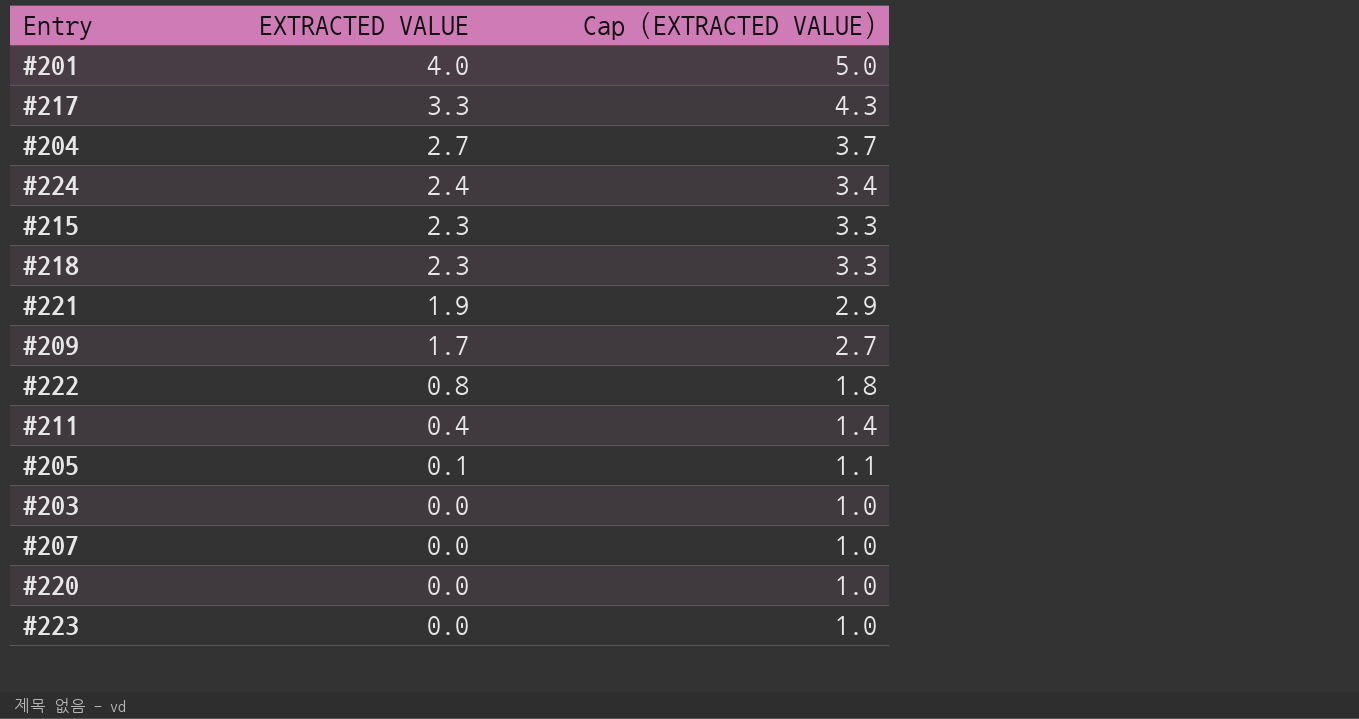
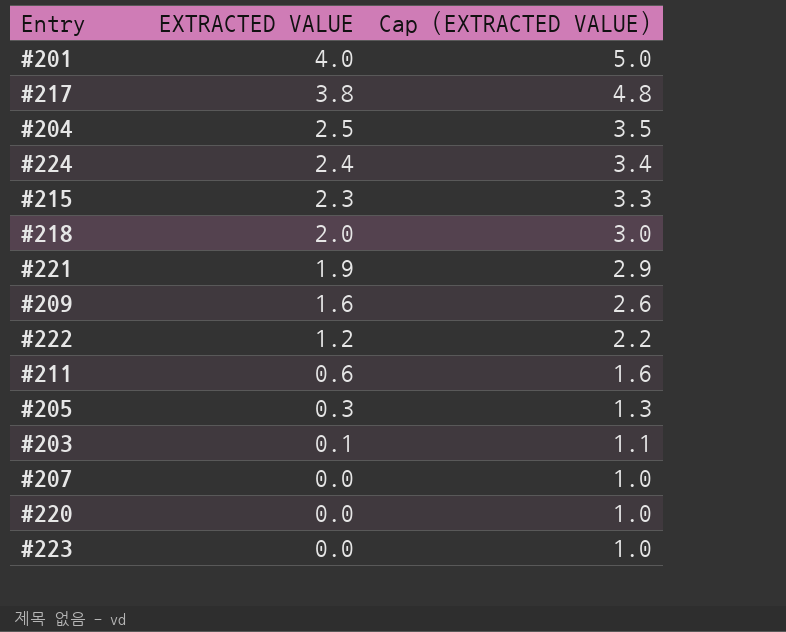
#217 | EXTRACTED VALUE: 3.3 -> 3.8
#217 | Cap (EXTRACTED VALUE): 4.3 -> 4.8
#204 | EXTRACTED VALUE: 2.7 -> 2.5
#204 | Cap (EXTRACTED VALUE): 3.7 -> 3.5
#218 | EXTRACTED VALUE: 2.3 -> 2.0
#218 | Cap (EXTRACTED VALUE): 3.3 -> 3.0
#209 | EXTRACTED VALUE: 1.7 -> 1.6
#209 | Cap (EXTRACTED VALUE): 2.7 -> 2.6
#222 | EXTRACTED VALUE: 0.8 -> 1.2
#222 | Cap (EXTRACTED VALUE): 1.8 -> 2.2
#211 | EXTRACTED VALUE: 0.4 -> 0.6
#211 | Cap (EXTRACTED VALUE): 1.4 -> 1.6
#205 | EXTRACTED VALUE: 0.1 -> 0.3
#205 | Cap (EXTRACTED VALUE): 1.1 -> 1.3
#203 | EXTRACTED VALUE: 0.0 -> 0.1
#203 | Cap (EXTRACTED VALUE): 1.0 -> 1.1

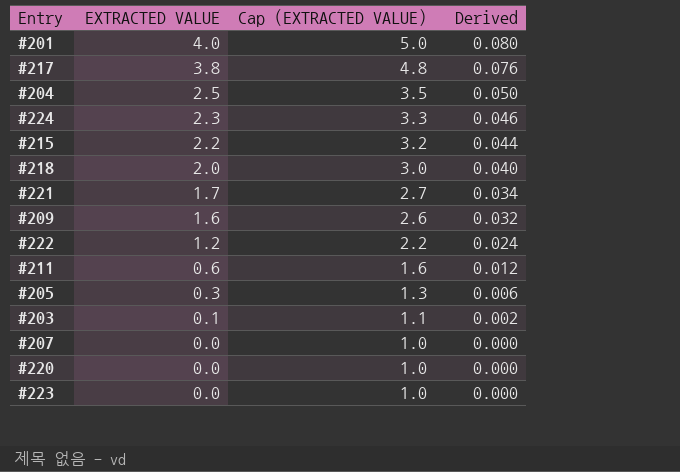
column Derived | formula: none -> [EXTRACTED VALUE] * 0.02
#224 | EXTRACTED VALUE: 2.4 -> 2.3
#224 | Cap (EXTRACTED VALUE): 3.4 -> 3.3
#215 | EXTRACTED VALUE: 2.3 -> 2.2
#215 | Cap (EXTRACTED VALUE): 3.3 -> 3.2
#221 | EXTRACTED VALUE: 1.9 -> 1.7
#221 | Cap (EXTRACTED VALUE): 2.9 -> 2.7

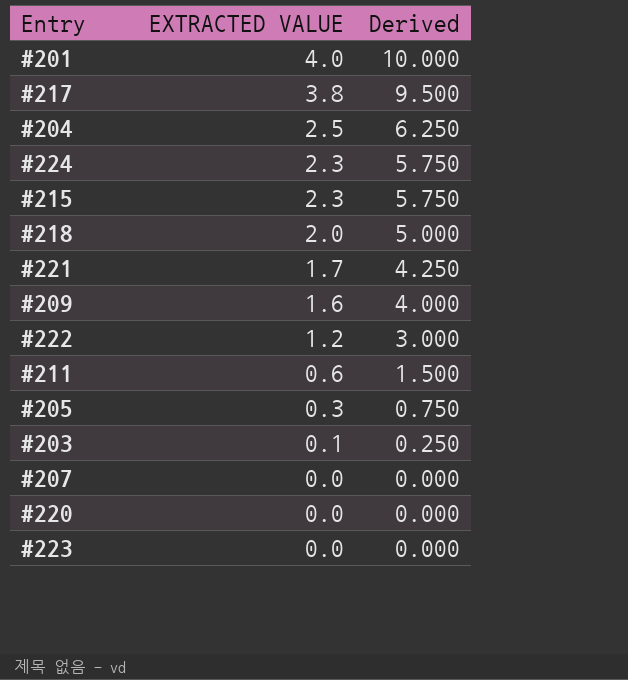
column Cap (EXTRACTED VALUE) | formula: [EXTRACTED VALUE] + 1 -> none
column Derived | formula: [EXTRACTED VALUE] * 0.02 -> [EXTRACTED VALUE] * 2.5
#215 | EXTRACTED VALUE: 2.2 -> 2.3

